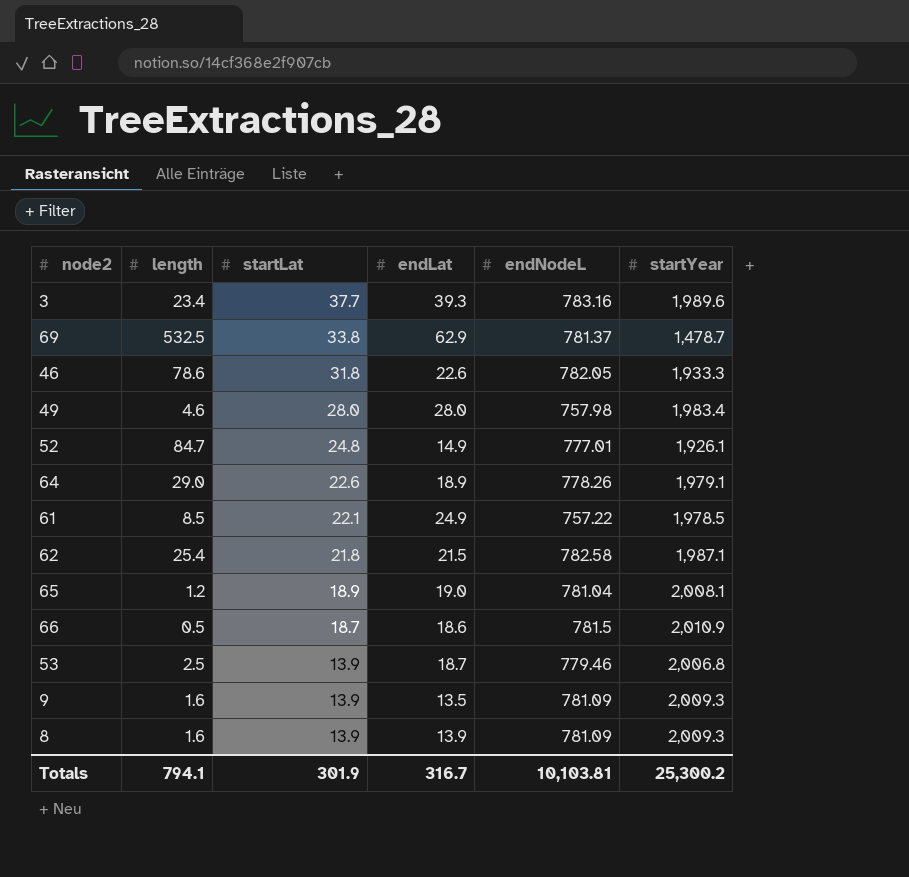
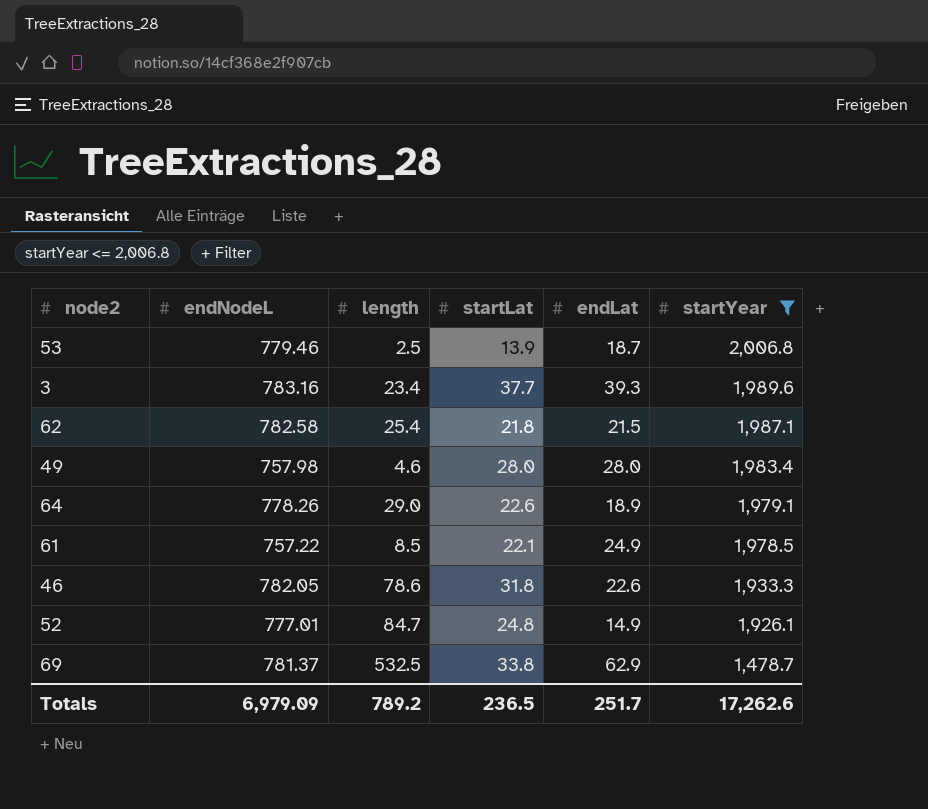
filter: none -> startYear <= 2,006.8
row order: startLat descending -> startYear descending
column endNodeL | position: 5 -> 2
Totals | endNodeL: 10,103.81 -> 6,979.09
Totals | length: 794.1 -> 789.2
Totals | startLat: 301.9 -> 236.5
Totals | endLat: 316.7 -> 251.7
Totals | startYear: 25,300.2 -> 17,262.6

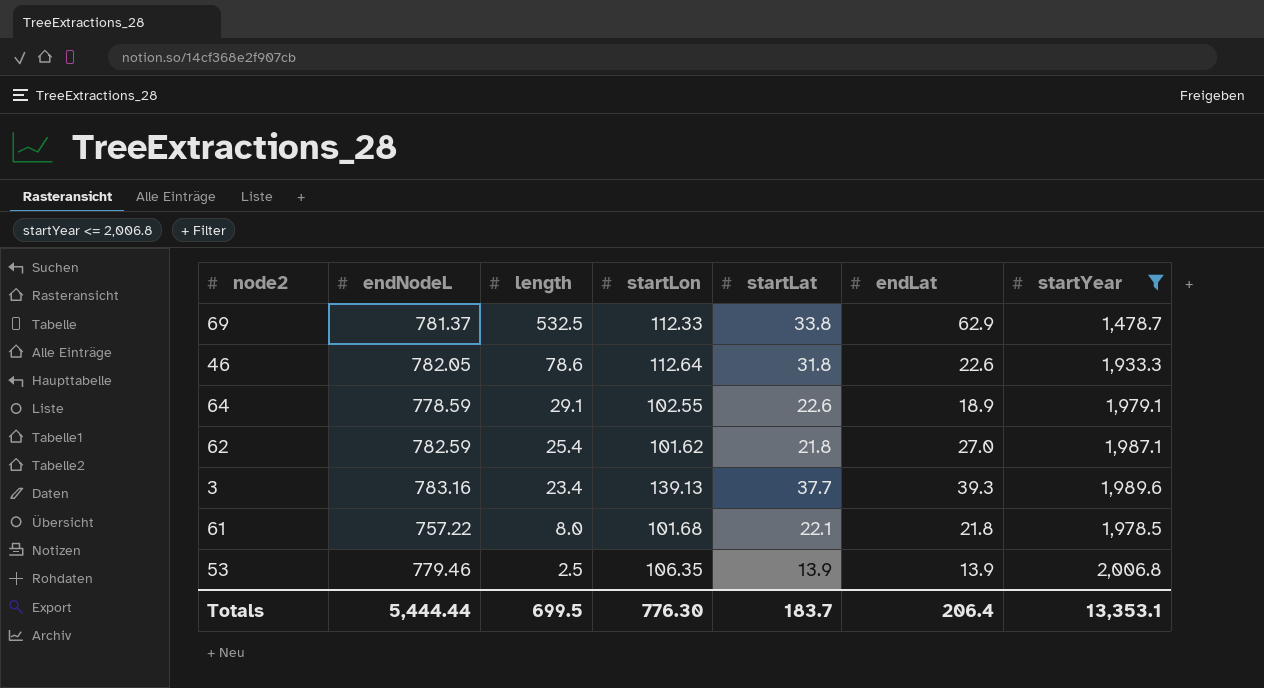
row order: startYear descending -> length descending
column startLon | position: none -> 4
row 49: 757.98 | 4.6 | 28.0 | 28.0 | 1,983.4 -> none
row 52: 777.01 | 84.7 | 24.8 | 14.9 | 1,926.1 -> none
64 | endNodeL: 778.26 -> 778.59
64 | length: 29.0 -> 29.1
62 | endNodeL: 782.58 -> 782.59
62 | endLat: 21.5 -> 27.0
61 | length: 8.5 -> 8.0
61 | endLat: 24.9 -> 21.8
53 | endLat: 18.7 -> 13.9
Totals | endNodeL: 6,979.09 -> 5,444.44
Totals | length: 789.2 -> 699.5
Totals | startLat: 236.5 -> 183.7
Totals | endLat: 251.7 -> 206.4
Totals | startYear: 17,262.6 -> 13,353.1

